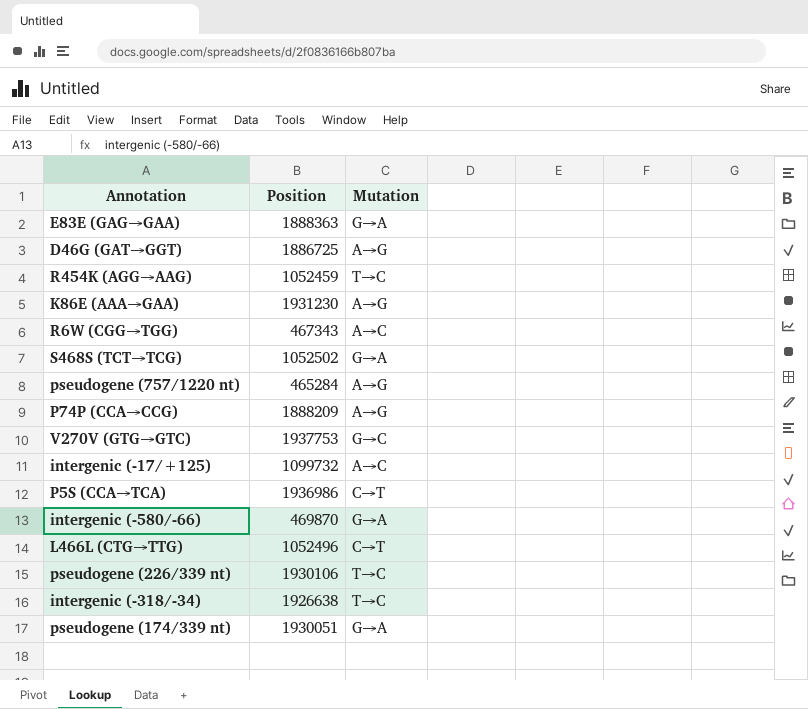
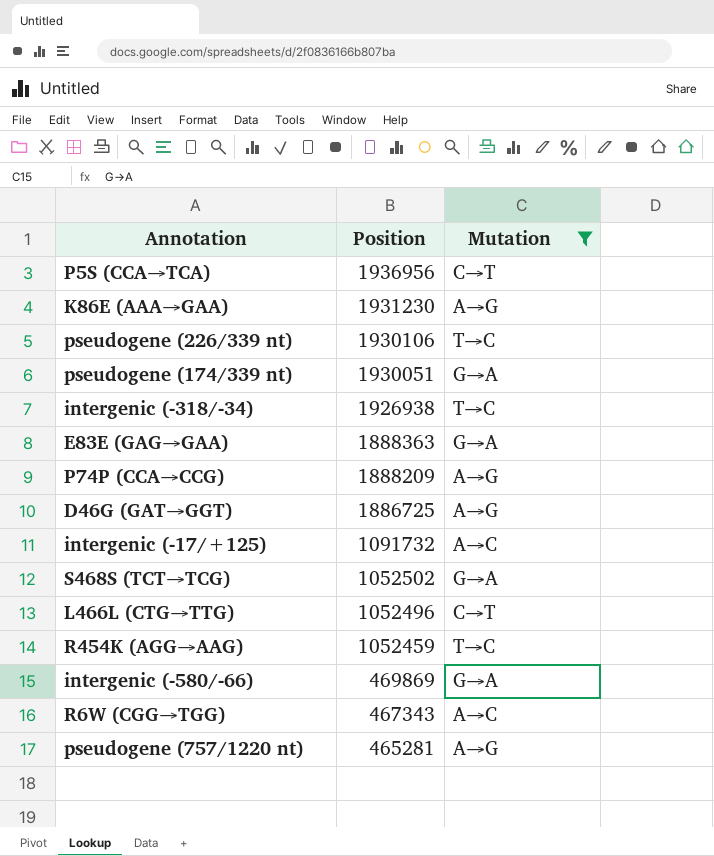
filter: none -> Mutation != G→C
row order: none -> Position descending
P5S (CCA→TCA) | Position: 1936986 -> 1936956
intergenic (‑318/‑34) | Position: 1926638 -> 1926938
intergenic (‑17/+125) | Position: 1099732 -> 1091732
intergenic (‑580/‑66) | Position: 469870 -> 469869
pseudogene (757/1220 nt) | Position: 465284 -> 465281

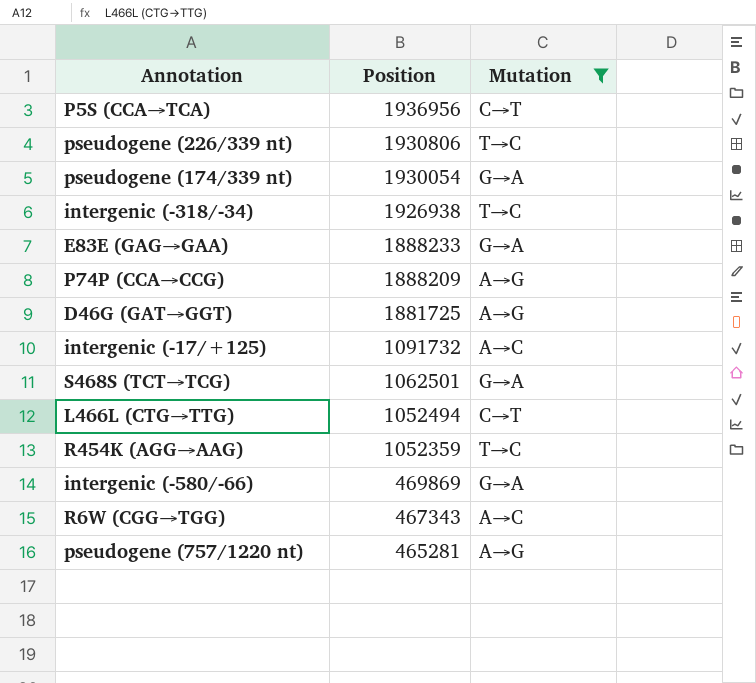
row K86E (AAA→GAA): 1931230 | A→G -> none
pseudogene (226/339 nt) | Position: 1930106 -> 1930806
pseudogene (174/339 nt) | Position: 1930051 -> 1930054
E83E (GAG→GAA) | Position: 1888363 -> 1888233
D46G (GAT→GGT) | Position: 1886725 -> 1881725
S468S (TCT→TCG) | Position: 1052502 -> 1062501
L466L (CTG→TTG) | Position: 1052496 -> 1052494
R454K (AGG→AAG) | Position: 1052459 -> 1052359

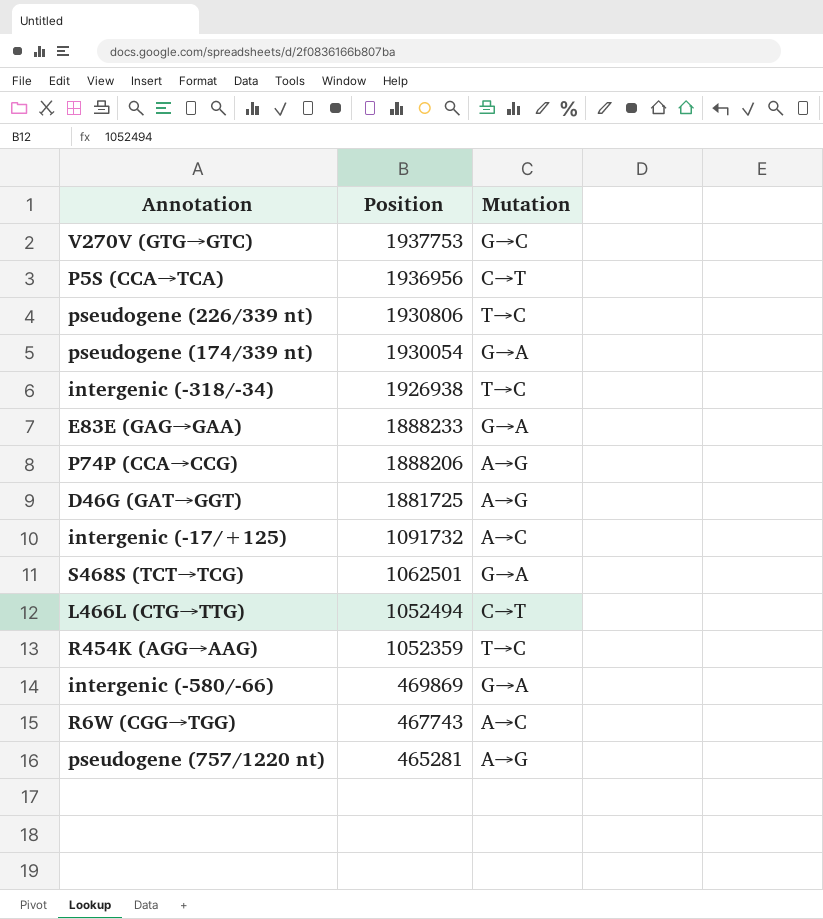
filter: Mutation != G→C -> none
P74P (CCA→CCG) | Position: 1888209 -> 1888206
R6W (CGG→TGG) | Position: 467343 -> 467743

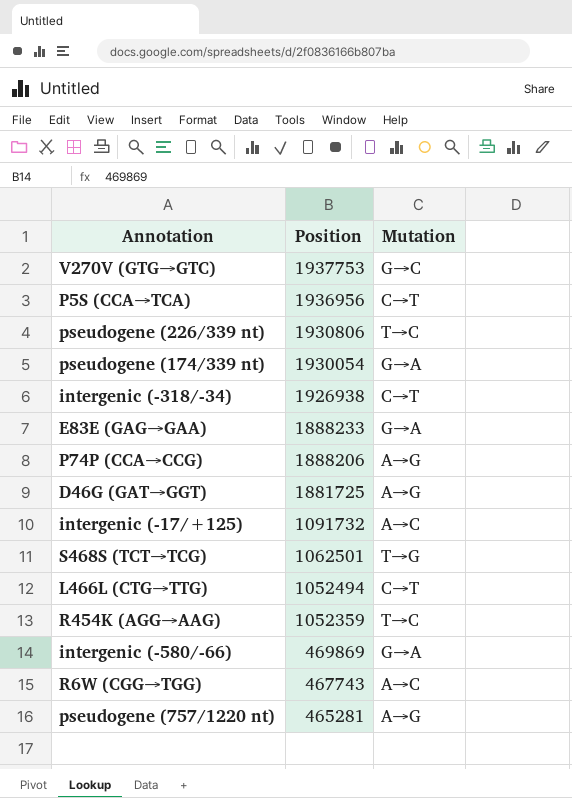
intergenic (‑318/‑34) | Mutation: T→C -> C→T
S468S (TCT→TCG) | Mutation: G→A -> T→G

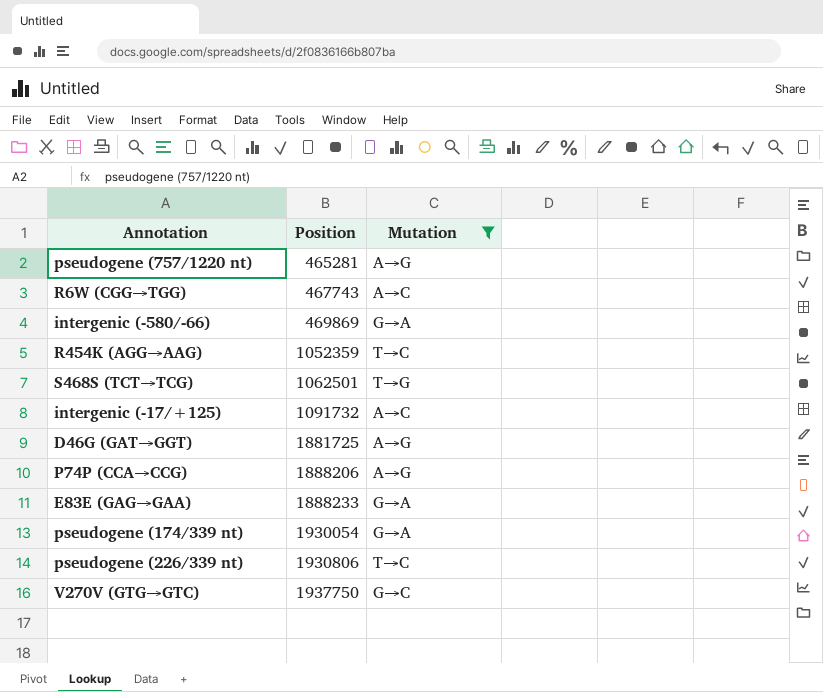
filter: none -> Mutation != C→T
row order: Position descending -> Position ascending
V270V (GTG→GTC) | Position: 1937753 -> 1937750

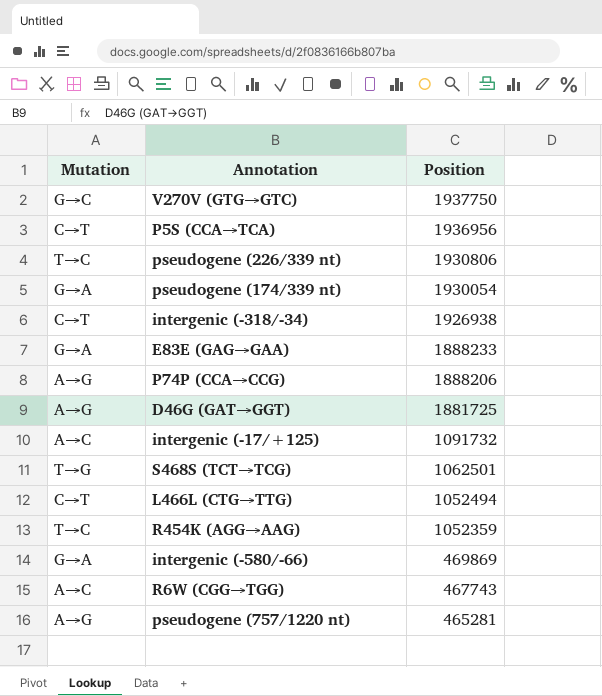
filter: Mutation != C→T -> none
row order: Position ascending -> Position descending
column Mutation | position: 3 -> 1

